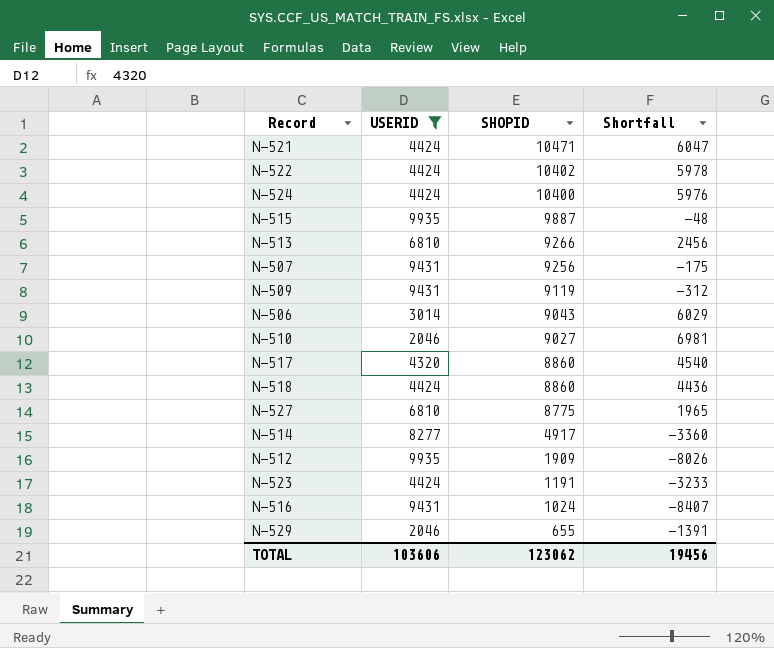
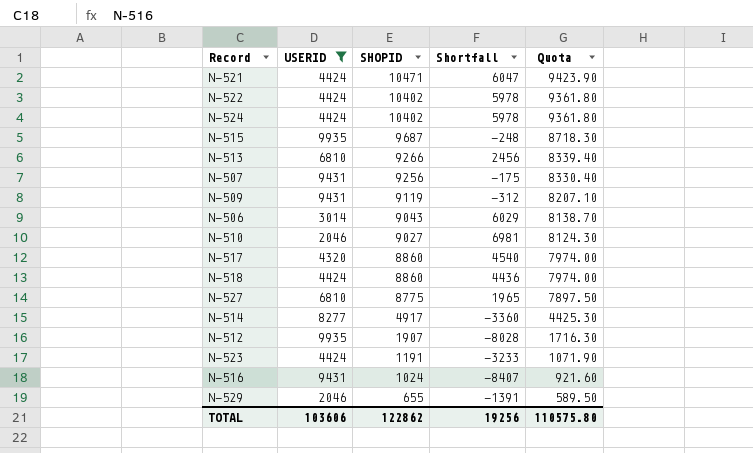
column Quota | formula: none -> [SHOPID] * 0.9
N-524 | SHOPID: 10400 -> 10402
N-524 | Shortfall: 5976 -> 5978
N-515 | SHOPID: 9887 -> 9687
N-515 | Shortfall: -48 -> -248
N-512 | SHOPID: 1909 -> 1907
N-512 | Shortfall: -8026 -> -8028
TOTAL | SHOPID: 123062 -> 122862
TOTAL | Shortfall: 19456 -> 19256

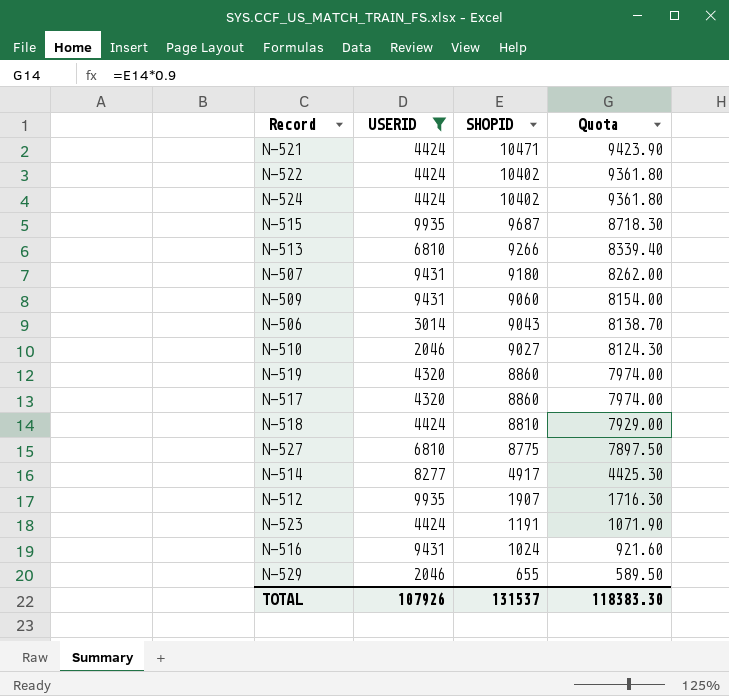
column Shortfall | formula: [SHOPID] - [USERID] -> none
N-507 | SHOPID: 9256 -> 9180
N-507 | Quota: 8330.40 -> 8262.00
N-509 | SHOPID: 9119 -> 9060
N-509 | Quota: 8207.10 -> 8154.00
row N-519: none -> 4320 | 8860 | 7974.00
N-518 | SHOPID: 8860 -> 8810
N-518 | Quota: 7974.00 -> 7929.00
TOTAL | USERID: 103606 -> 107926
TOTAL | SHOPID: 122862 -> 131537
TOTAL | Quota: 110575.80 -> 118383.30

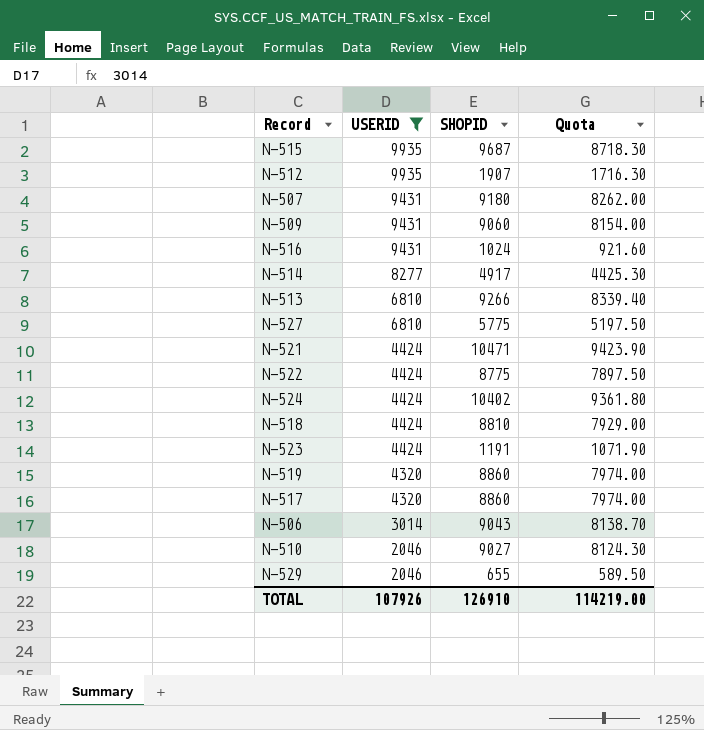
row order: SHOPID descending -> USERID descending
N-527 | SHOPID: 8775 -> 5775
N-527 | Quota: 7897.50 -> 5197.50
N-522 | SHOPID: 10402 -> 8775
N-522 | Quota: 9361.80 -> 7897.50
TOTAL | SHOPID: 131537 -> 126910
TOTAL | Quota: 118383.30 -> 114219.00

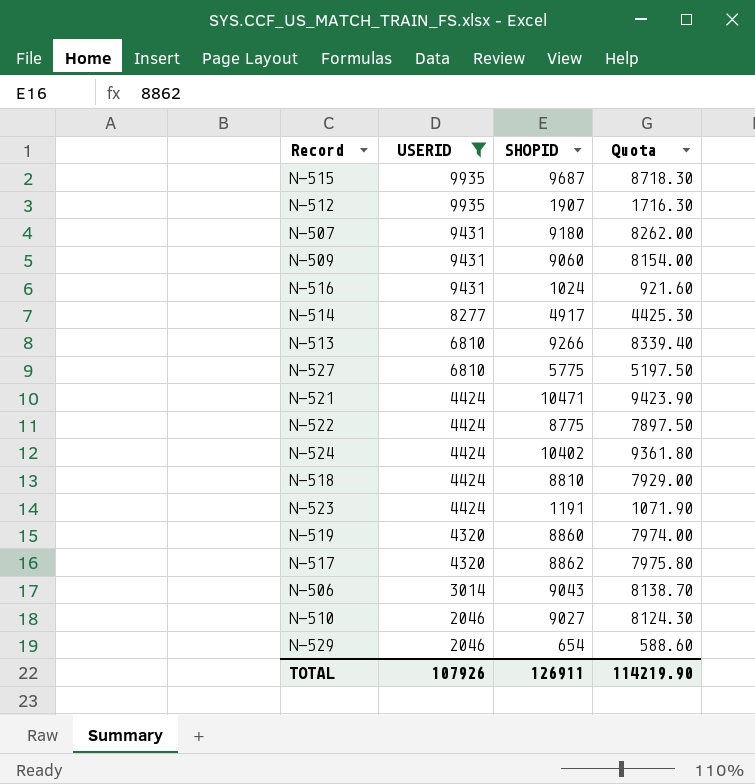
N-517 | SHOPID: 8860 -> 8862
N-517 | Quota: 7974.00 -> 7975.80
N-529 | SHOPID: 655 -> 654
N-529 | Quota: 589.50 -> 588.60
TOTAL | SHOPID: 126910 -> 126911
TOTAL | Quota: 114219.00 -> 114219.90

